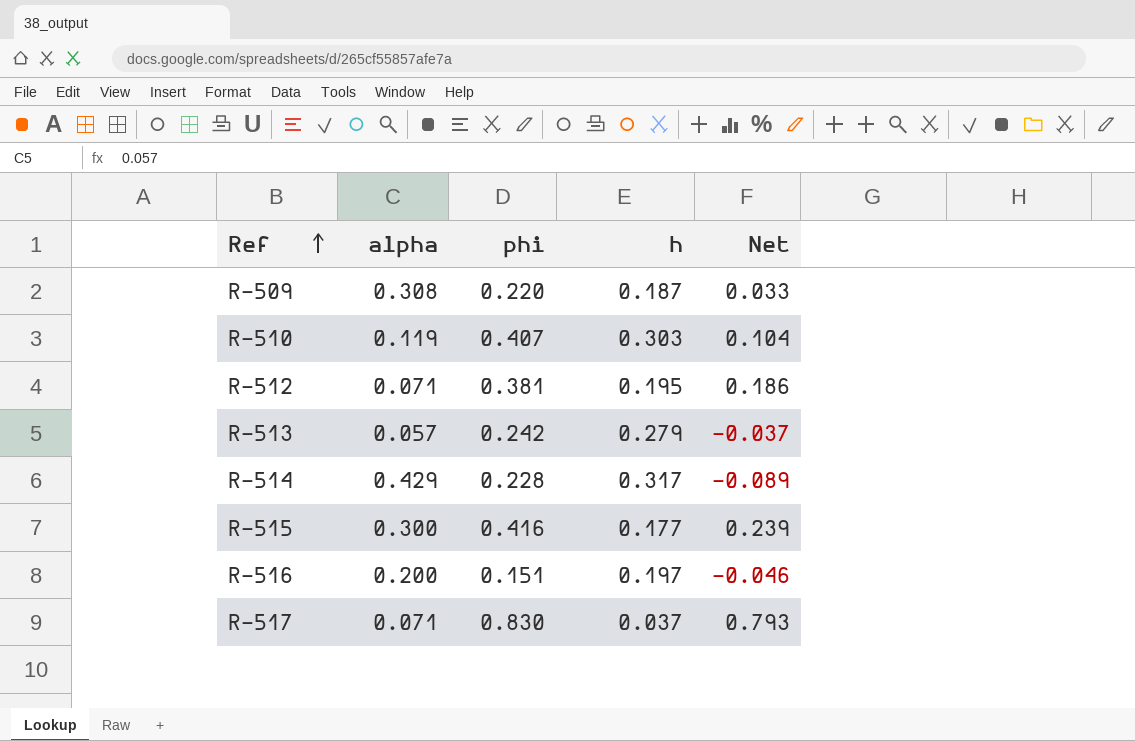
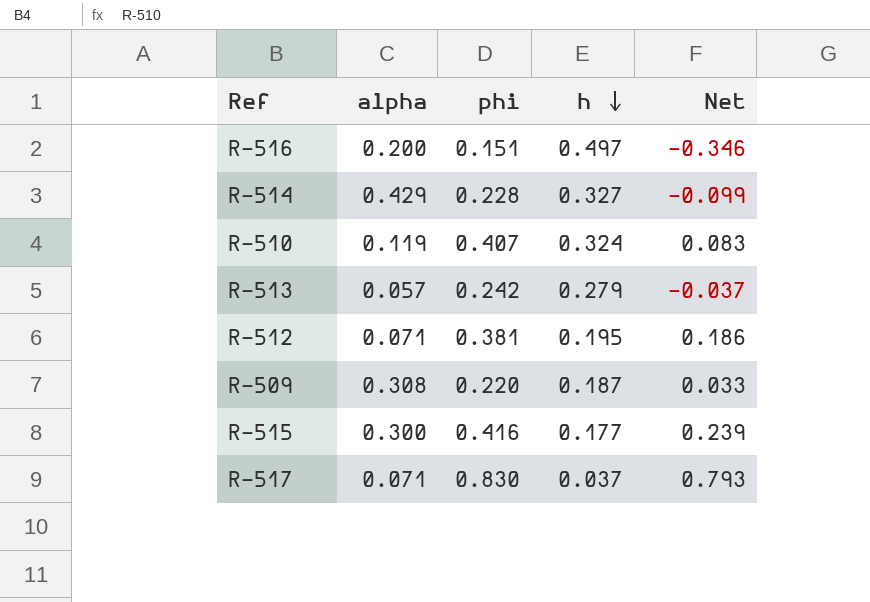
row order: Ref ascending -> h descending
R-516 | h: 0.197 -> 0.497
R-516 | Net: -0.046 -> -0.346
R-514 | h: 0.317 -> 0.327
R-514 | Net: -0.089 -> -0.099
R-510 | h: 0.303 -> 0.324
R-510 | Net: 0.104 -> 0.083

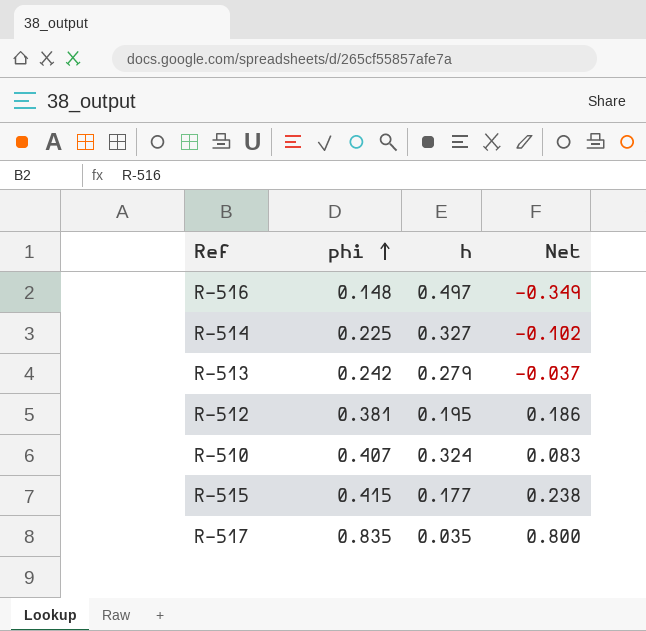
row order: h descending -> phi ascending
column alpha | position: 2 -> none
row R-509: 0.308 | 0.220 | 0.187 | 0.033 -> none
R-516 | phi: 0.151 -> 0.148
R-516 | Net: -0.346 -> -0.349
R-514 | phi: 0.228 -> 0.225
R-514 | Net: -0.099 -> -0.102
R-515 | phi: 0.416 -> 0.415
R-515 | Net: 0.239 -> 0.238
R-517 | phi: 0.830 -> 0.835
R-517 | h: 0.037 -> 0.035
R-517 | Net: 0.793 -> 0.800

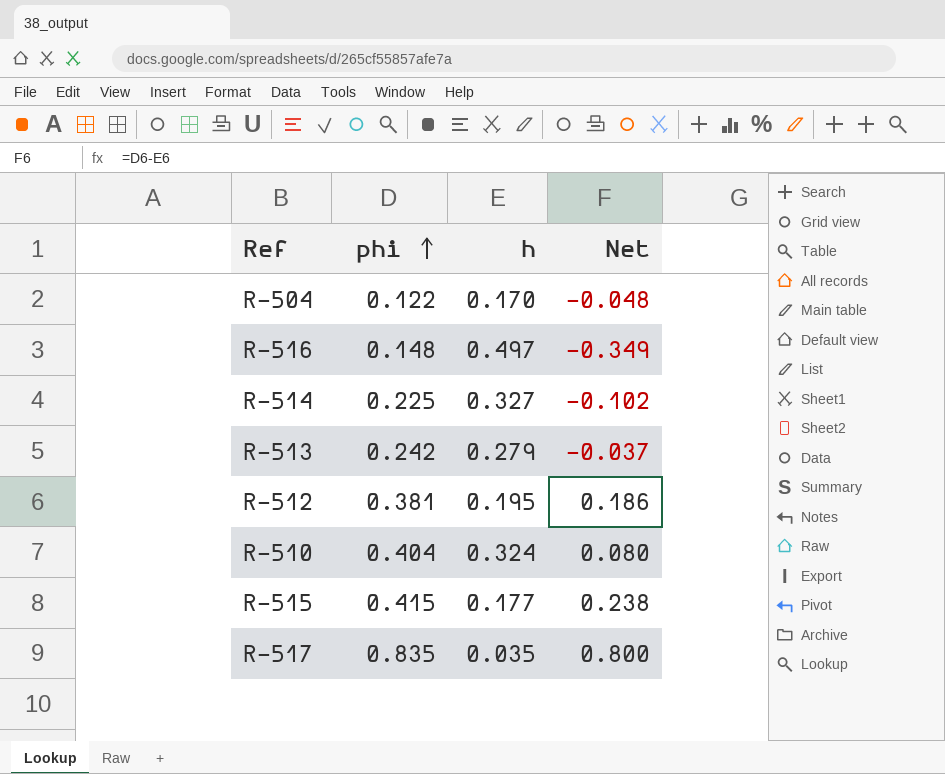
row R-504: none -> 0.122 | 0.170 | -0.048
R-510 | phi: 0.407 -> 0.404
R-510 | Net: 0.083 -> 0.080

